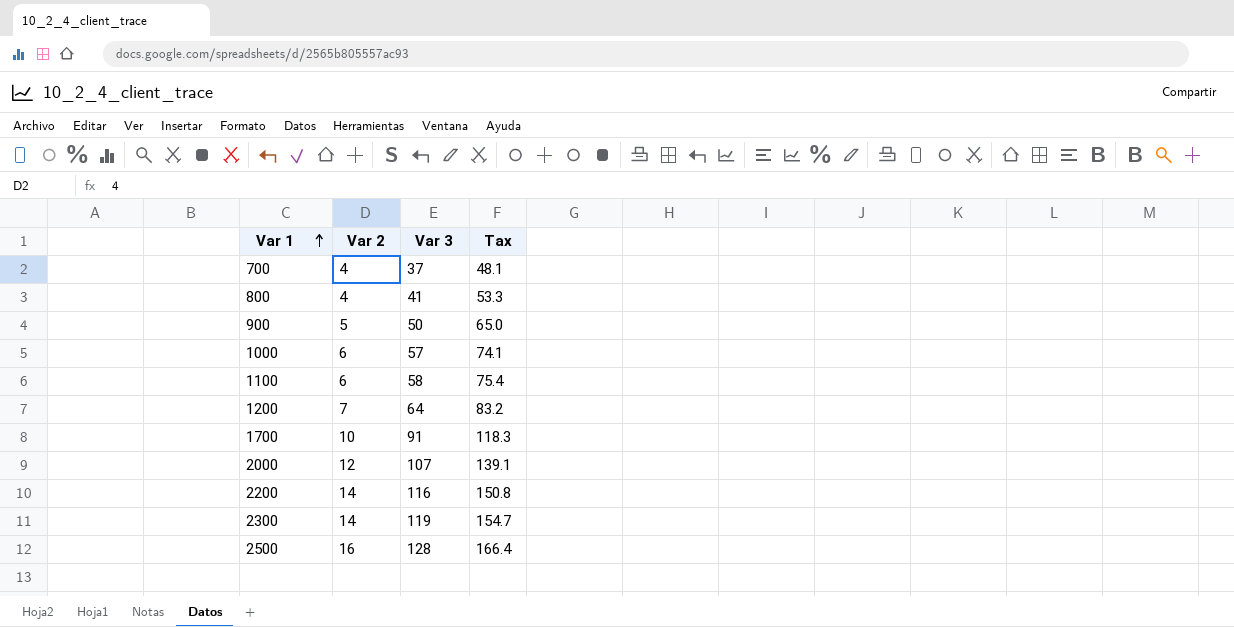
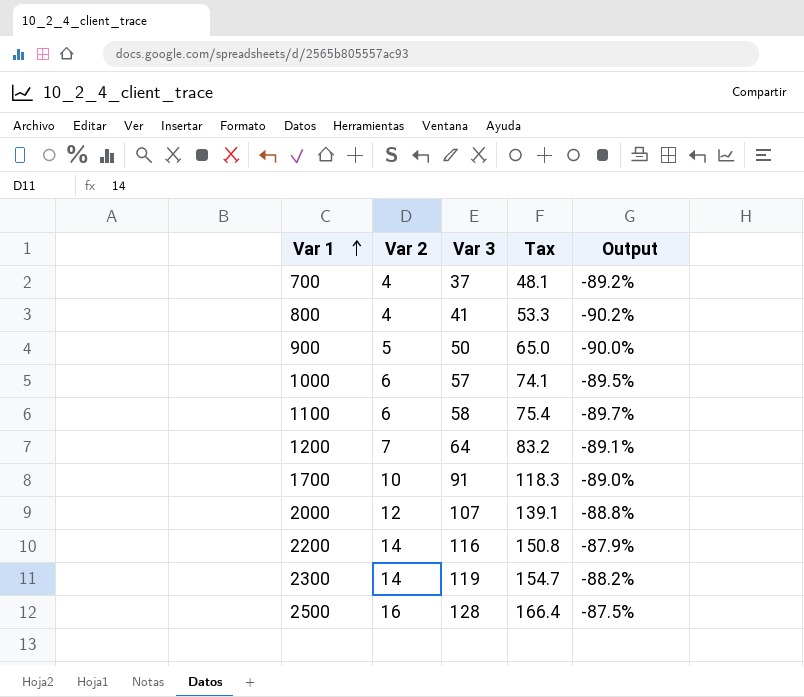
column Output | formula: none -> ([Var 2] - [Var 3]) / [Var 3]

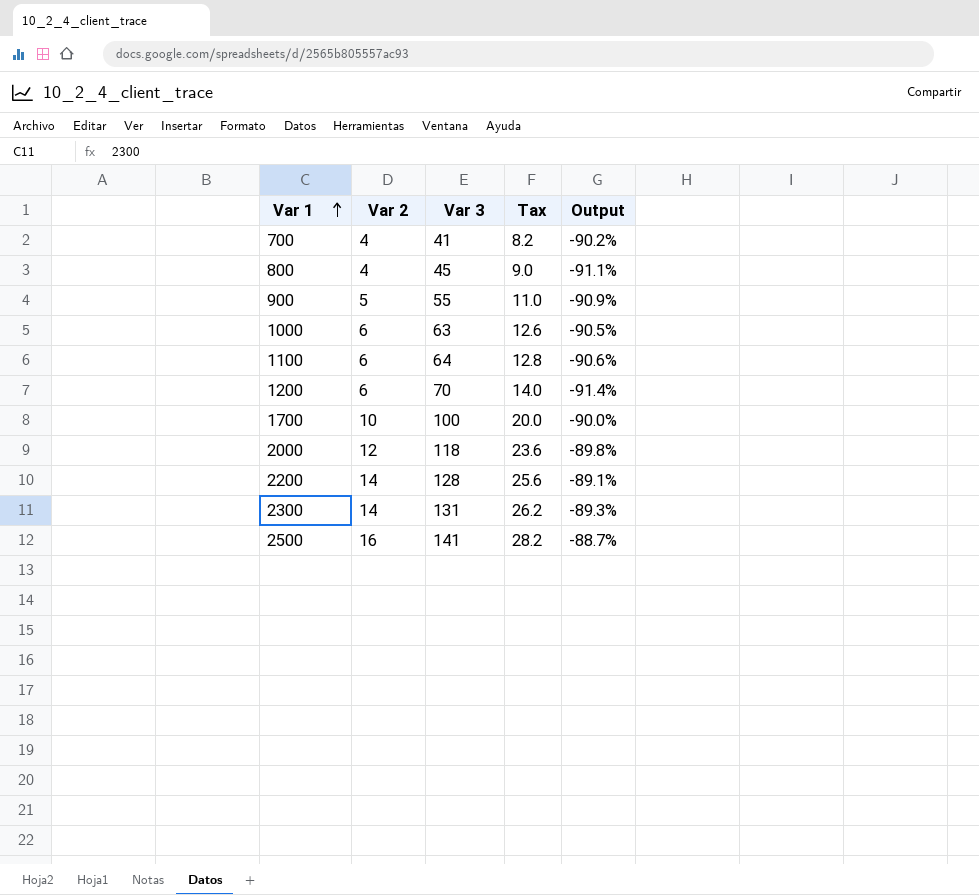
column Tax | formula: [Var 3] * 1.3 -> [Var 3] * 0.2
700 | Var 3: 37 -> 41
700 | Output: -89.2% -> -90.2%
800 | Var 3: 41 -> 45
800 | Output: -90.2% -> -91.1%
900 | Var 3: 50 -> 55
900 | Output: -90.0% -> -90.9%
1000 | Var 3: 57 -> 63
1000 | Output: -89.5% -> -90.5%
1100 | Var 3: 58 -> 64
1100 | Output: -89.7% -> -90.6%
1200 | Var 2: 7 -> 6
1200 | Var 3: 64 -> 70
1200 | Output: -89.1% -> -91.4%
1700 | Var 3: 91 -> 100
1700 | Output: -89.0% -> -90.0%
2000 | Var 3: 107 -> 118
2000 | Output: -88.8% -> -89.8%
2200 | Var 3: 116 -> 128
2200 | Output: -87.9% -> -89.1%
2300 | Var 3: 119 -> 131
2300 | Output: -88.2% -> -89.3%
2500 | Var 3: 128 -> 141
2500 | Output: -87.5% -> -88.7%

